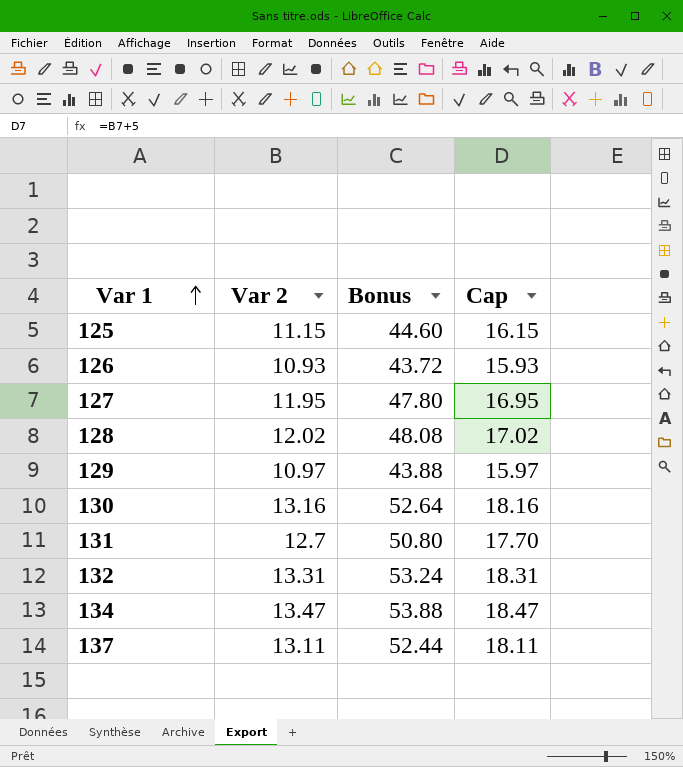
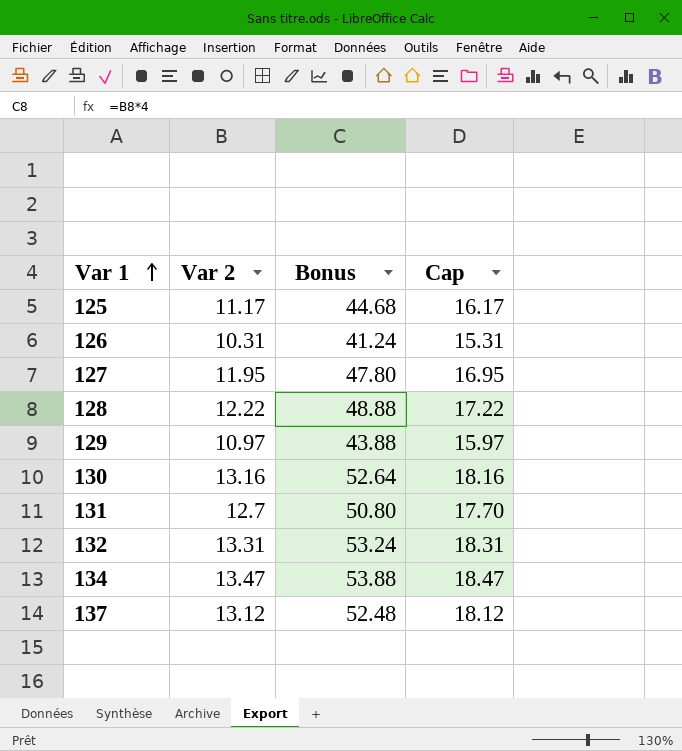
125 | Var 2: 11.15 -> 11.17
125 | Bonus: 44.60 -> 44.68
125 | Cap: 16.15 -> 16.17
126 | Var 2: 10.93 -> 10.31
126 | Bonus: 43.72 -> 41.24
126 | Cap: 15.93 -> 15.31
128 | Var 2: 12.02 -> 12.22
128 | Bonus: 48.08 -> 48.88
128 | Cap: 17.02 -> 17.22
137 | Var 2: 13.11 -> 13.12
137 | Bonus: 52.44 -> 52.48
137 | Cap: 18.11 -> 18.12

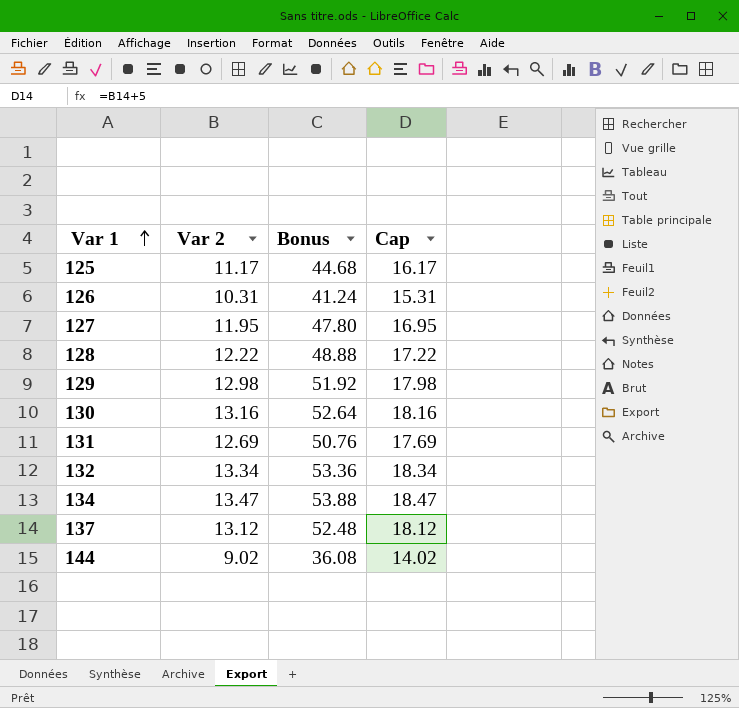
129 | Var 2: 10.97 -> 12.98
129 | Bonus: 43.88 -> 51.92
129 | Cap: 15.97 -> 17.98
131 | Var 2: 12.7 -> 12.69
131 | Bonus: 50.80 -> 50.76
131 | Cap: 17.70 -> 17.69
132 | Var 2: 13.31 -> 13.34
132 | Bonus: 53.24 -> 53.36
132 | Cap: 18.31 -> 18.34
row 144: none -> 9.02 | 36.08 | 14.02

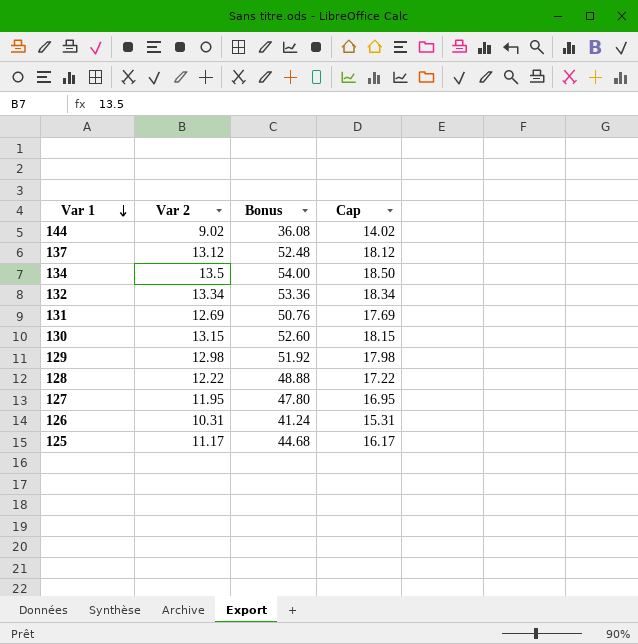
row order: Var 1 ascending -> Var 1 descending
134 | Var 2: 13.47 -> 13.5
134 | Bonus: 53.88 -> 54.00
134 | Cap: 18.47 -> 18.50
130 | Var 2: 13.16 -> 13.15
130 | Bonus: 52.64 -> 52.60
130 | Cap: 18.16 -> 18.15

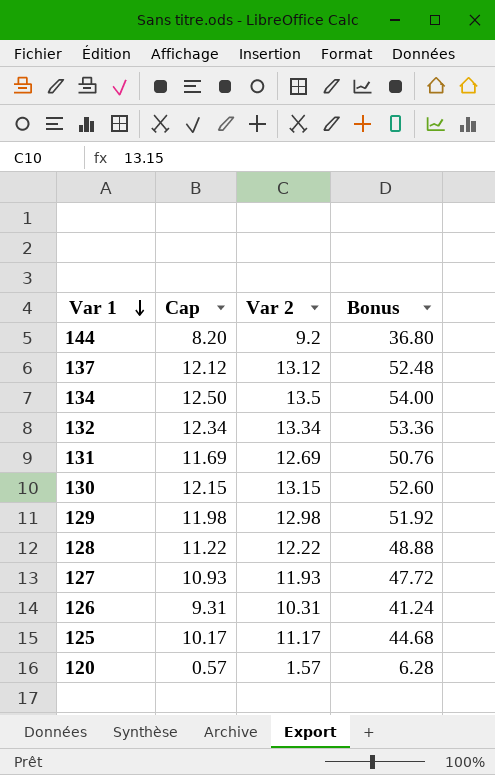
column Cap | formula: [Var 2] + 5 -> [Var 2] - 1
column Cap | position: 4 -> 2
144 | Var 2: 9.02 -> 9.2
144 | Bonus: 36.08 -> 36.80
127 | Var 2: 11.95 -> 11.93
127 | Bonus: 47.80 -> 47.72
row 120: none -> 0.57 | 1.57 | 6.28

